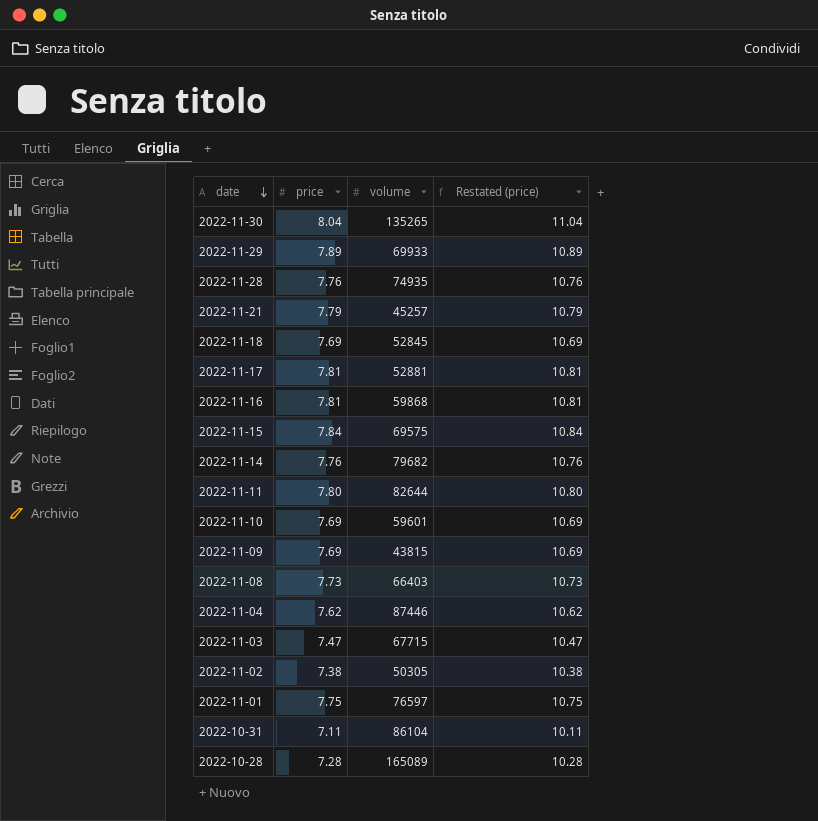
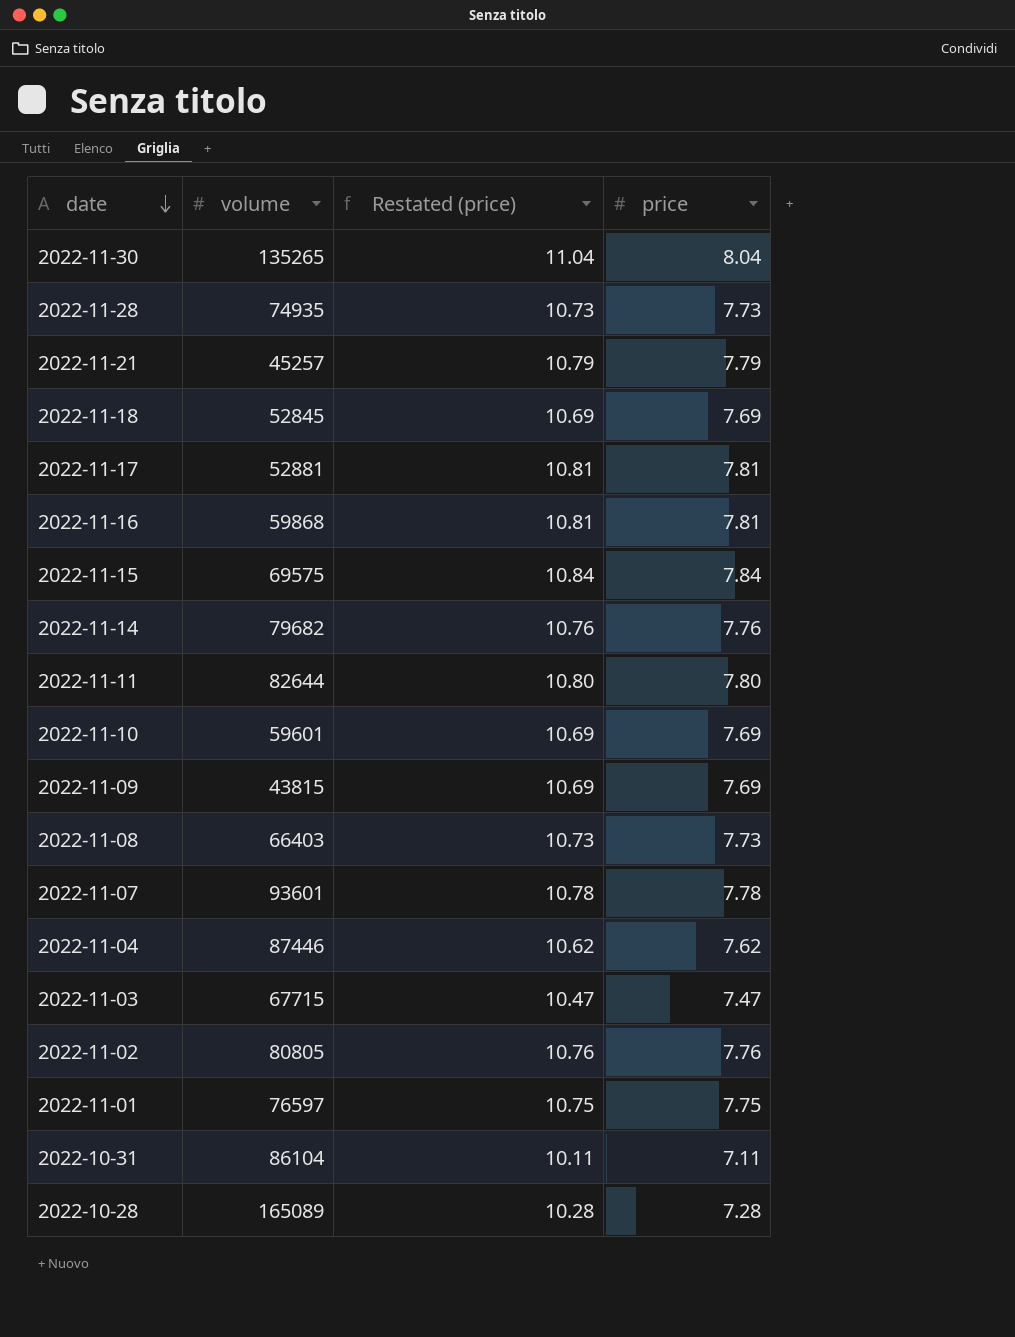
column price | position: 2 -> 4
row 2022-11-29: 7.89 | 69933 | 10.89 -> none
2022-11-28 | Restated (price): 10.76 -> 10.73
2022-11-28 | price: 7.76 -> 7.73
row 2022-11-07: none -> 93601 | 10.78 | 7.78
2022-11-02 | volume: 50305 -> 80805
2022-11-02 | Restated (price): 10.38 -> 10.76
2022-11-02 | price: 7.38 -> 7.76

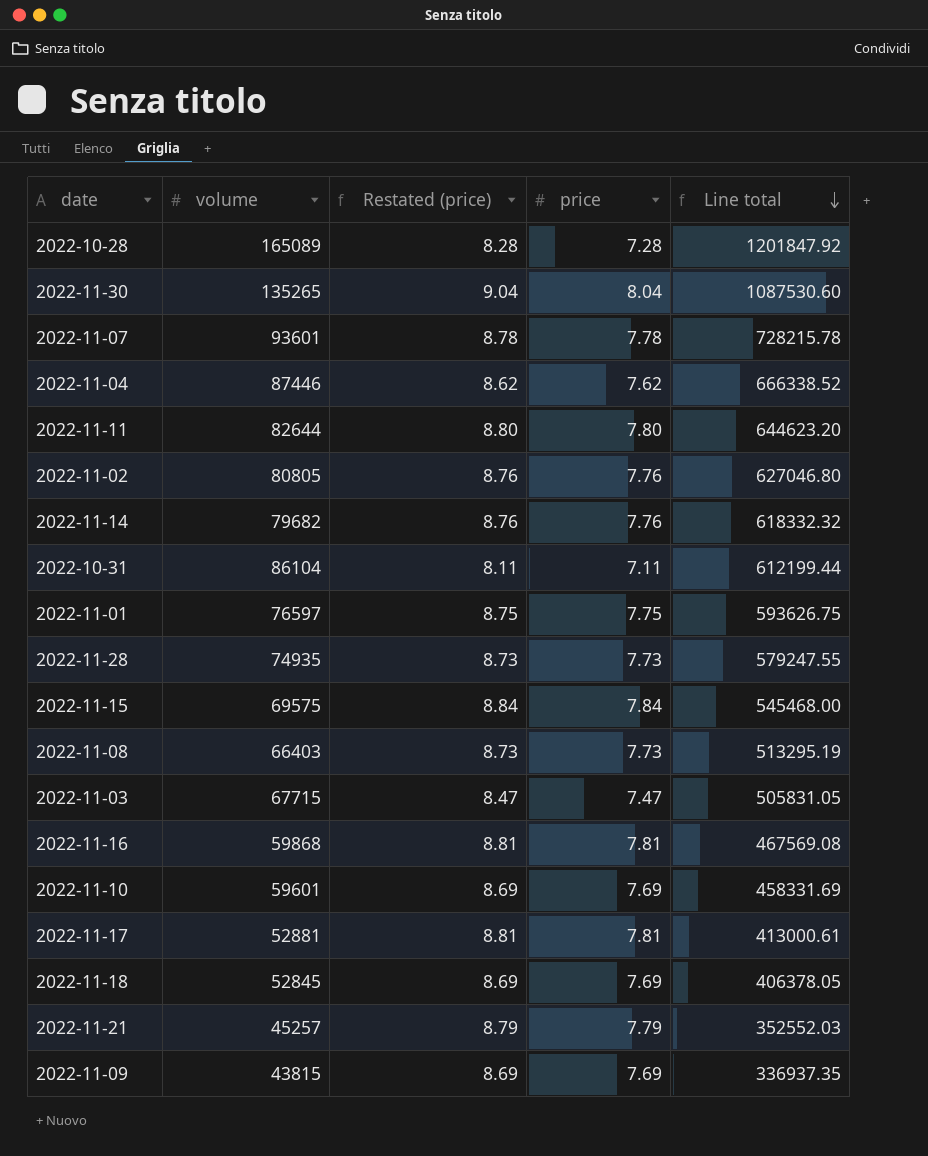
row order: date descending -> Line total descending
column Restated (price) | formula: [price] + 3 -> [price] + 1
column Line total | formula: none -> [volume] * [price]

